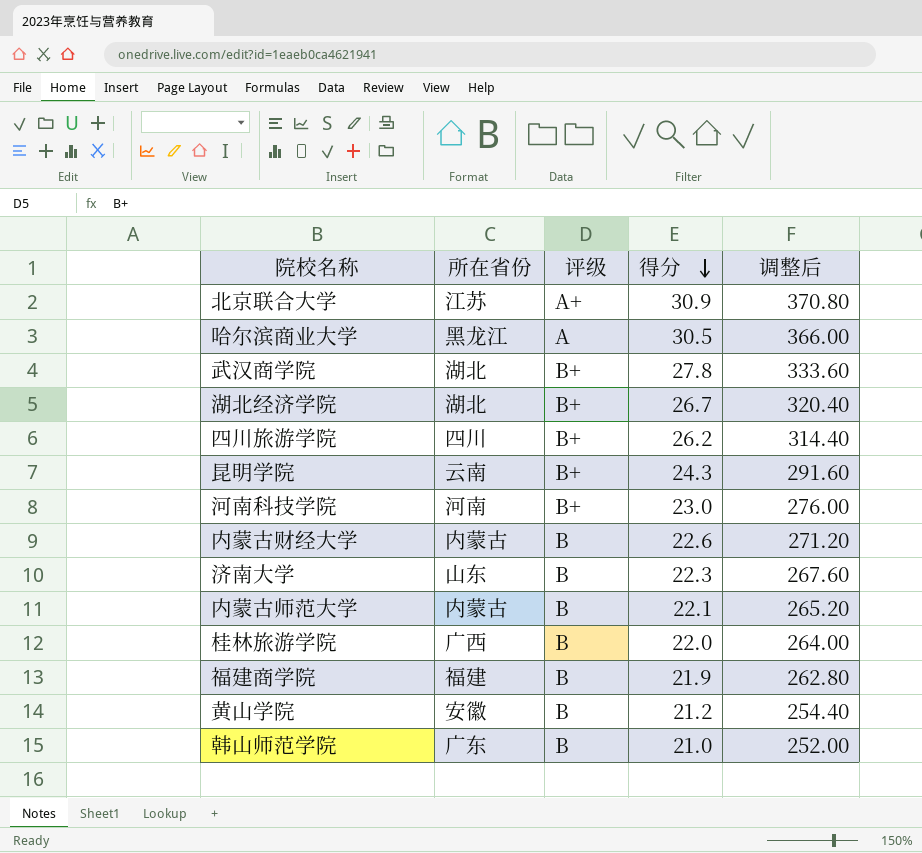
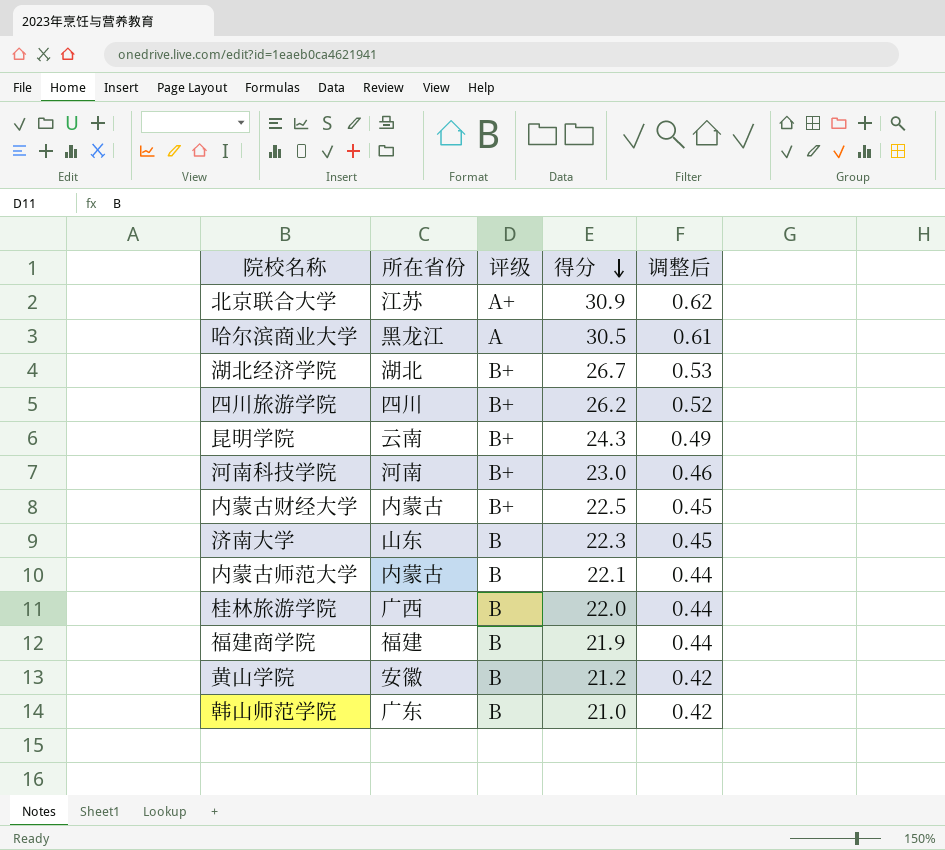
column 调整后 | formula: [得分] * 12 -> [得分] * 0.02
row 武汉商学院: 湖北 | B+ | 27.8 | 333.60 -> none
内蒙古财经大学 | 评级: B -> B+
内蒙古财经大学 | 得分: 22.6 -> 22.5

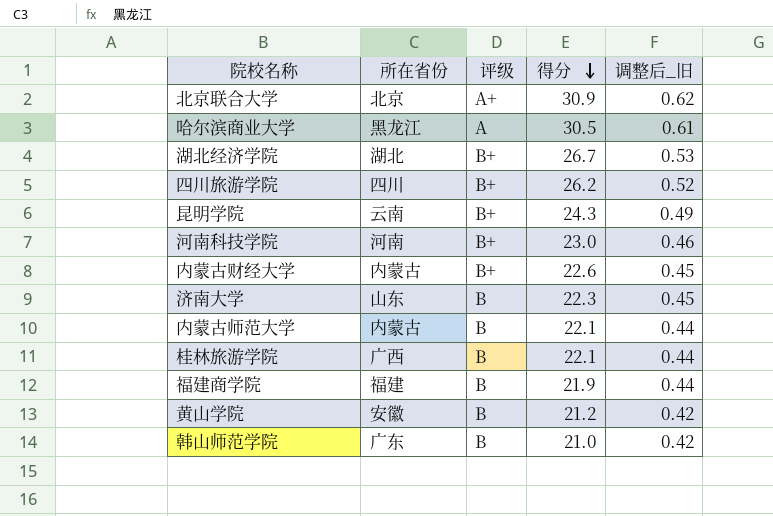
column name: 调整后 -> 调整后_旧
北京联合大学 | 所在省份: 江苏 -> 北京
内蒙古财经大学 | 得分: 22.5 -> 22.6
桂林旅游学院 | 得分: 22.0 -> 22.1

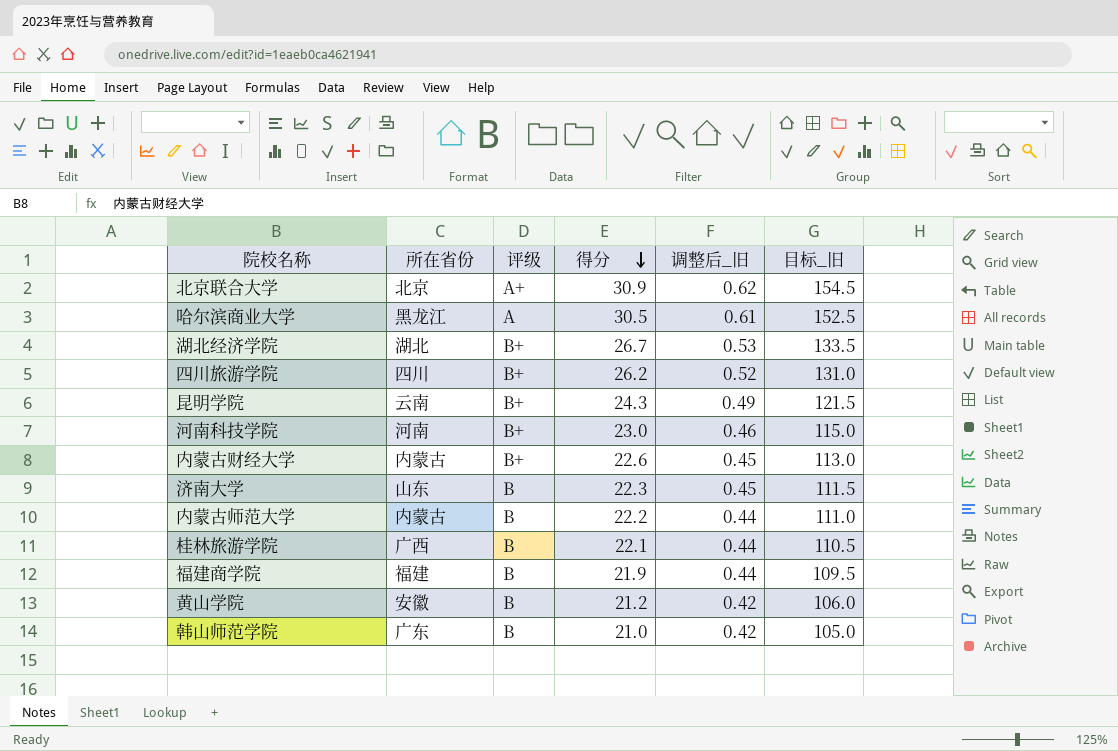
column 目标_旧 | formula: none -> [得分] * 5
内蒙古师范大学 | 得分: 22.1 -> 22.2

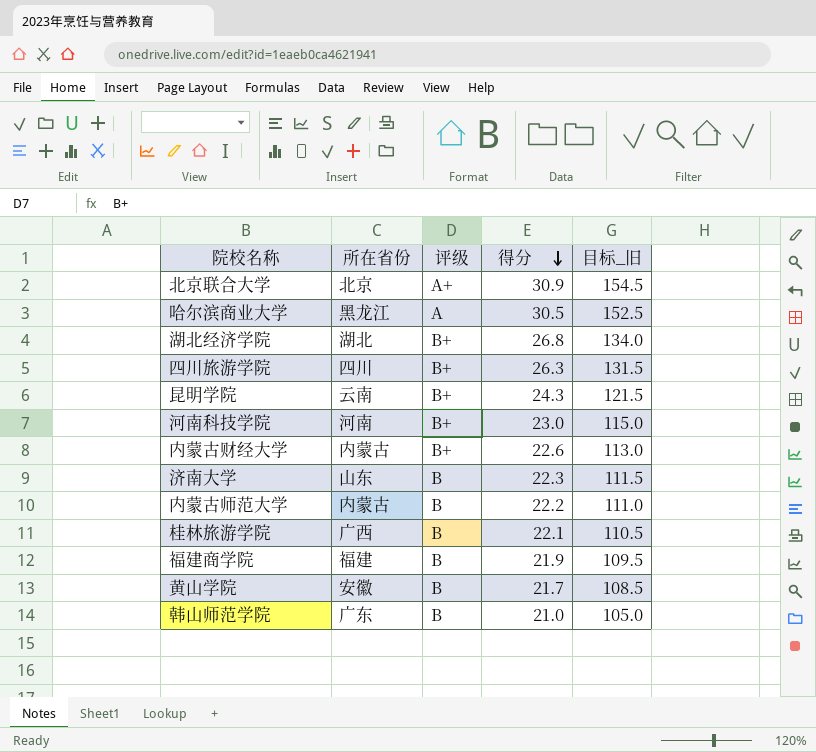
column 调整后_旧 | formula: [得分] * 0.02 -> none
湖北经济学院 | 得分: 26.7 -> 26.8
湖北经济学院 | 目标_旧: 133.5 -> 134.0
四川旅游学院 | 得分: 26.2 -> 26.3
四川旅游学院 | 目标_旧: 131.0 -> 131.5
黄山学院 | 得分: 21.2 -> 21.7
黄山学院 | 目标_旧: 106.0 -> 108.5

